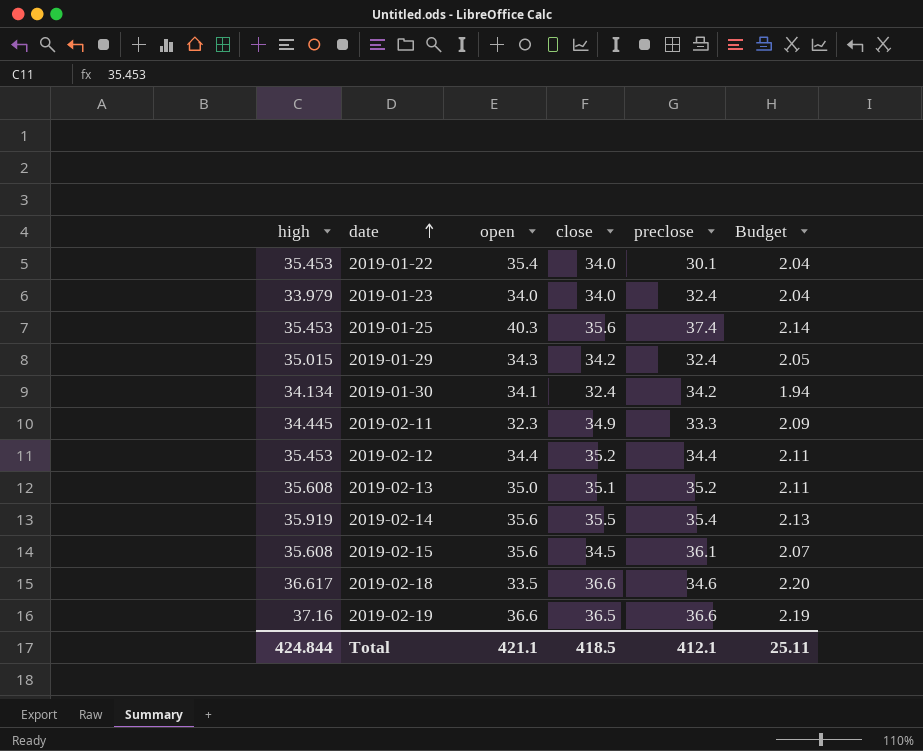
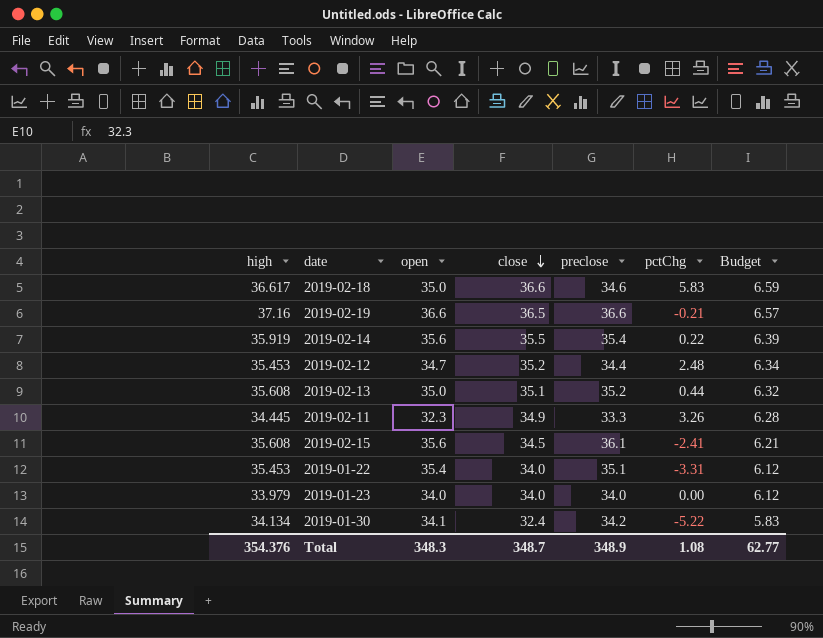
row order: date ascending -> close descending
column pctChg | position: none -> 6
column Budget | formula: [close] * 0.06 -> [close] * 0.18
row 2019-01-25: 35.453 | 40.3 | 35.6 | 37.4 | 2.14 -> none
row 2019-01-29: 35.015 | 34.3 | 34.2 | 32.4 | 2.05 -> none
2019-02-18 | open: 33.5 -> 35.0
2019-02-12 | open: 34.4 -> 34.7
2019-01-22 | preclose: 30.1 -> 35.1
2019-01-23 | preclose: 32.4 -> 34.0
Total | high: 424.844 -> 354.376
Total | open: 421.1 -> 348.3
Total | close: 418.5 -> 348.7
Total | preclose: 412.1 -> 348.9
Total | Budget: 25.11 -> 62.77

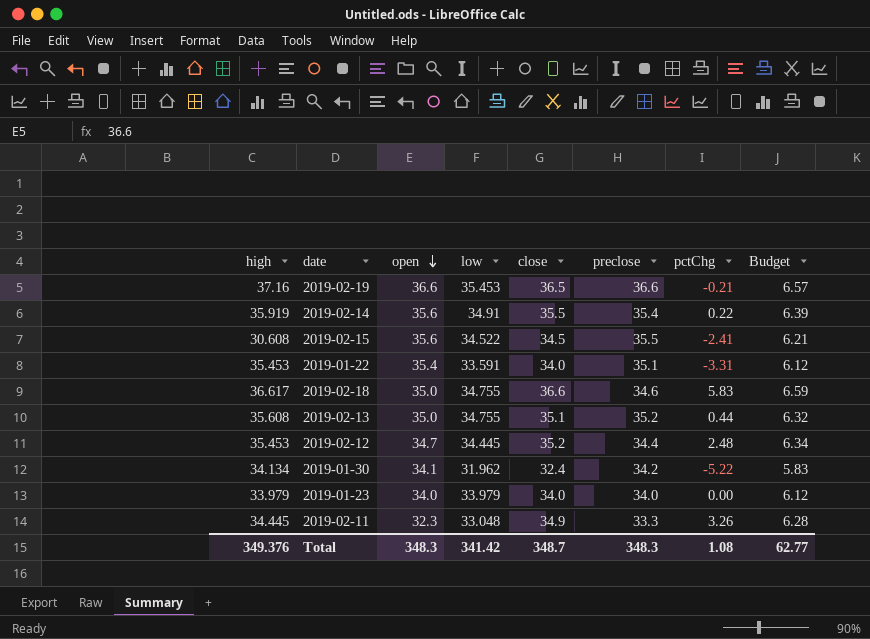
row order: close descending -> open descending
column low | position: none -> 4
2019-02-15 | high: 35.608 -> 30.608
2019-02-15 | preclose: 36.1 -> 35.5
Total | high: 354.376 -> 349.376
Total | preclose: 348.9 -> 348.3

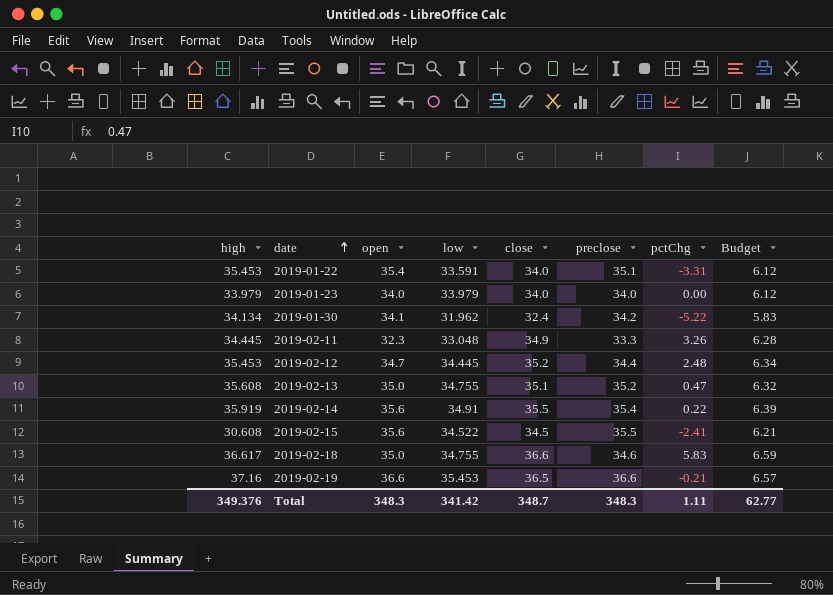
row order: open descending -> date ascending
2019-02-13 | pctChg: 0.44 -> 0.47
Total | pctChg: 1.08 -> 1.11

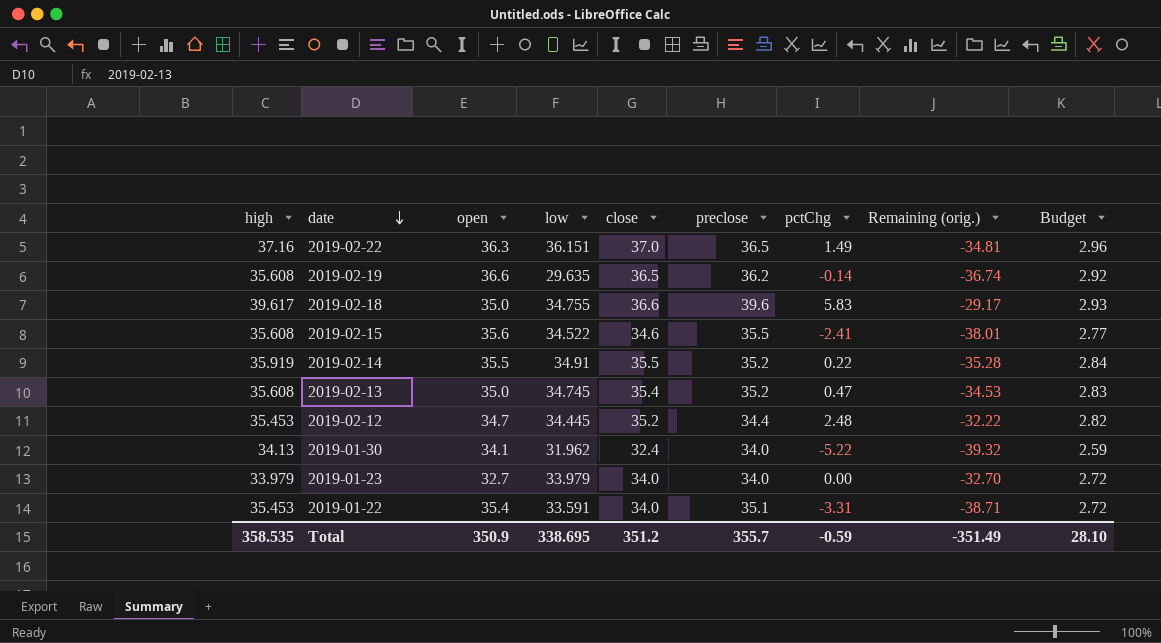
row order: date ascending -> date descending
column Remaining (orig.) | formula: none -> [pctChg] - [open]
column Budget | formula: [close] * 0.18 -> [close] * 0.08
row 2019-02-11: 34.445 | 32.3 | 33.048 | 34.9 | 33.3 | 3.26 | 6.28 -> none
row 2019-02-22: none -> 37.16 | 36.3 | 36.151 | 37.0 | 36.5 | 1.49 | -34.81 | 2.96
2019-02-19 | high: 37.16 -> 35.608
2019-02-19 | low: 35.453 -> 29.635
2019-02-19 | preclose: 36.6 -> 36.2
2019-02-19 | pctChg: -0.21 -> -0.14
2019-02-18 | high: 36.617 -> 39.617
2019-02-18 | preclose: 34.6 -> 39.6
2019-02-15 | high: 30.608 -> 35.608
2019-02-15 | close: 34.5 -> 34.6
2019-02-14 | open: 35.6 -> 35.5
2019-02-14 | preclose: 35.4 -> 35.2
2019-02-13 | low: 34.755 -> 34.745
2019-02-13 | close: 35.1 -> 35.4
2019-01-30 | high: 34.134 -> 34.13
2019-01-30 | preclose: 34.2 -> 34.0
2019-01-23 | open: 34.0 -> 32.7
Total | high: 349.376 -> 358.535
Total | open: 348.3 -> 350.9
Total | low: 341.42 -> 338.695
Total | close: 348.7 -> 351.2
Total | preclose: 348.3 -> 355.7
Total | pctChg: 1.11 -> -0.59
Total | Budget: 62.77 -> 28.10

